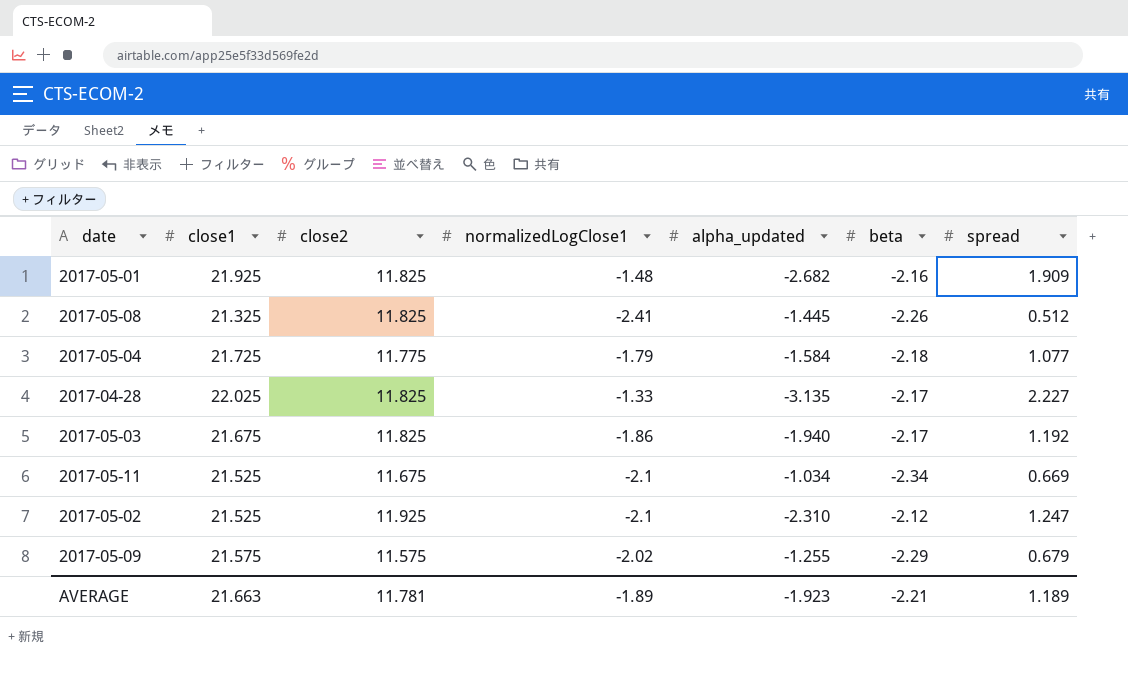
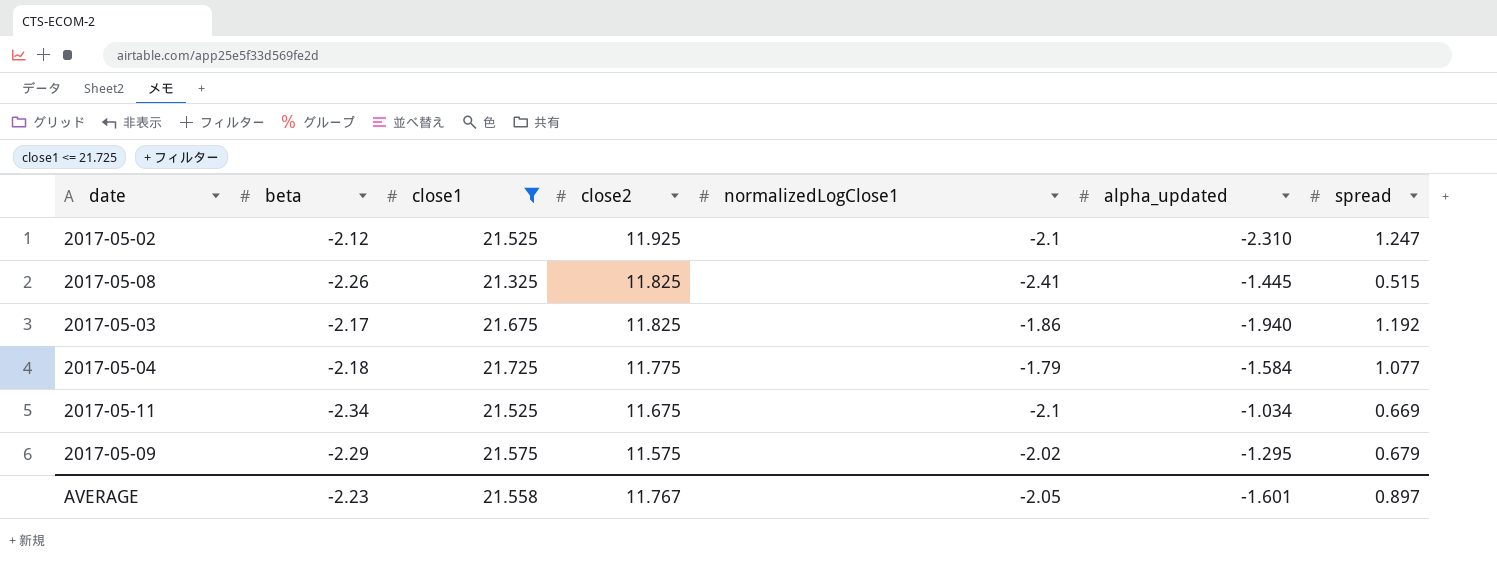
filter: none -> close1 <= 21.725
row order: none -> close2 descending
column beta | position: 6 -> 2
2017-05-08 | spread: 0.512 -> 0.515
2017-05-09 | alpha_updated: -1.255 -> -1.295
AVERAGE | beta: -2.21 -> -2.23
AVERAGE | close1: 21.663 -> 21.558
AVERAGE | close2: 11.781 -> 11.767
AVERAGE | normalizedLogClose1: -1.89 -> -2.05
AVERAGE | alpha_updated: -1.923 -> -1.601
AVERAGE | spread: 1.189 -> 0.897

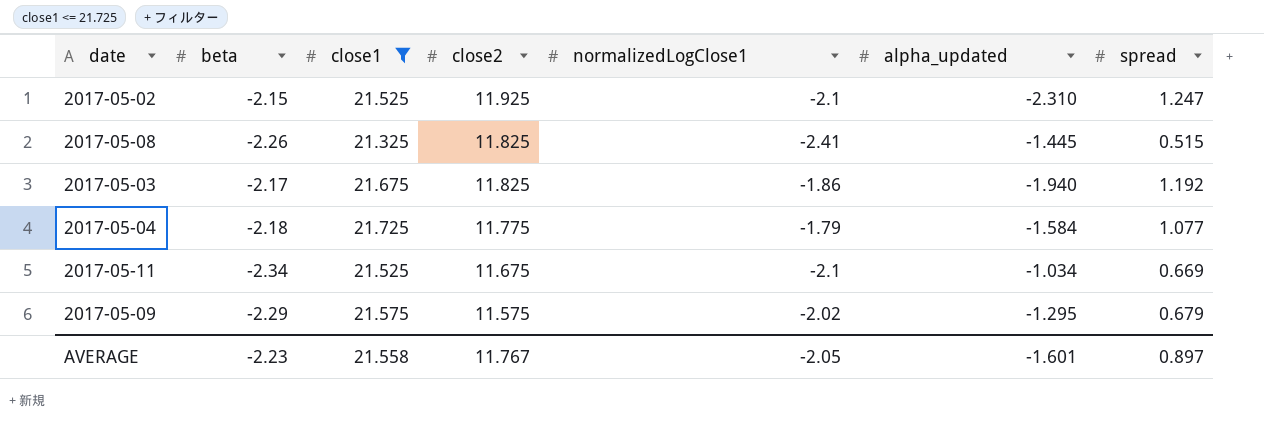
2017-05-02 | beta: -2.12 -> -2.15

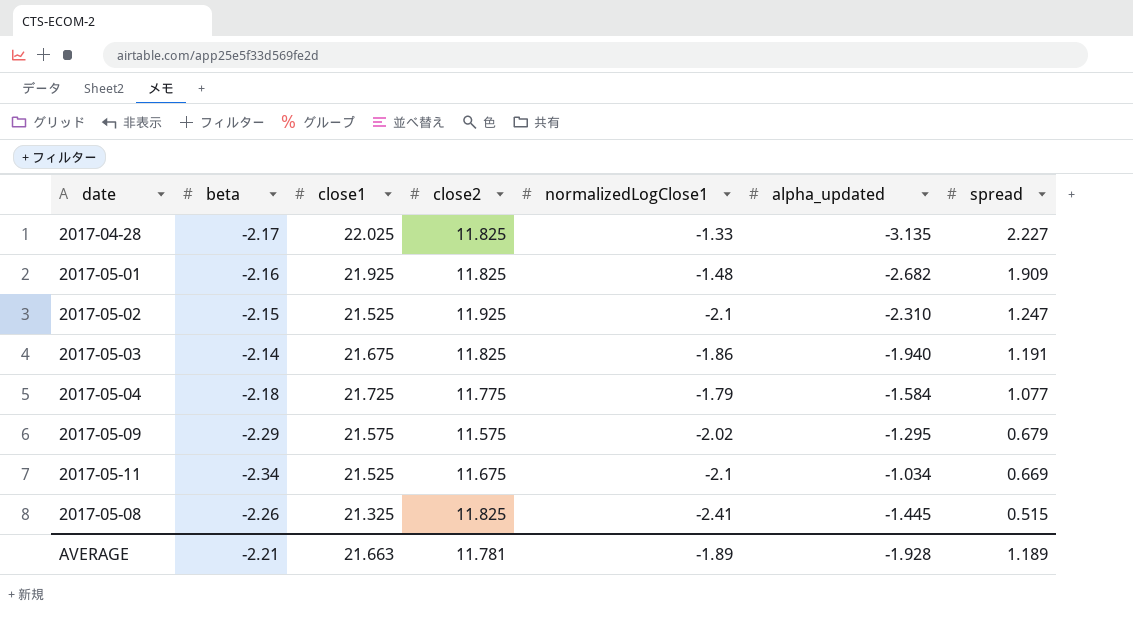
filter: close1 <= 21.725 -> none
row order: close2 descending -> spread descending
2017-05-03 | beta: -2.17 -> -2.14
2017-05-03 | spread: 1.192 -> 1.191
AVERAGE | beta: -2.23 -> -2.21
AVERAGE | close1: 21.558 -> 21.663
AVERAGE | close2: 11.767 -> 11.781
AVERAGE | normalizedLogClose1: -2.05 -> -1.89
AVERAGE | alpha_updated: -1.601 -> -1.928
AVERAGE | spread: 0.897 -> 1.189

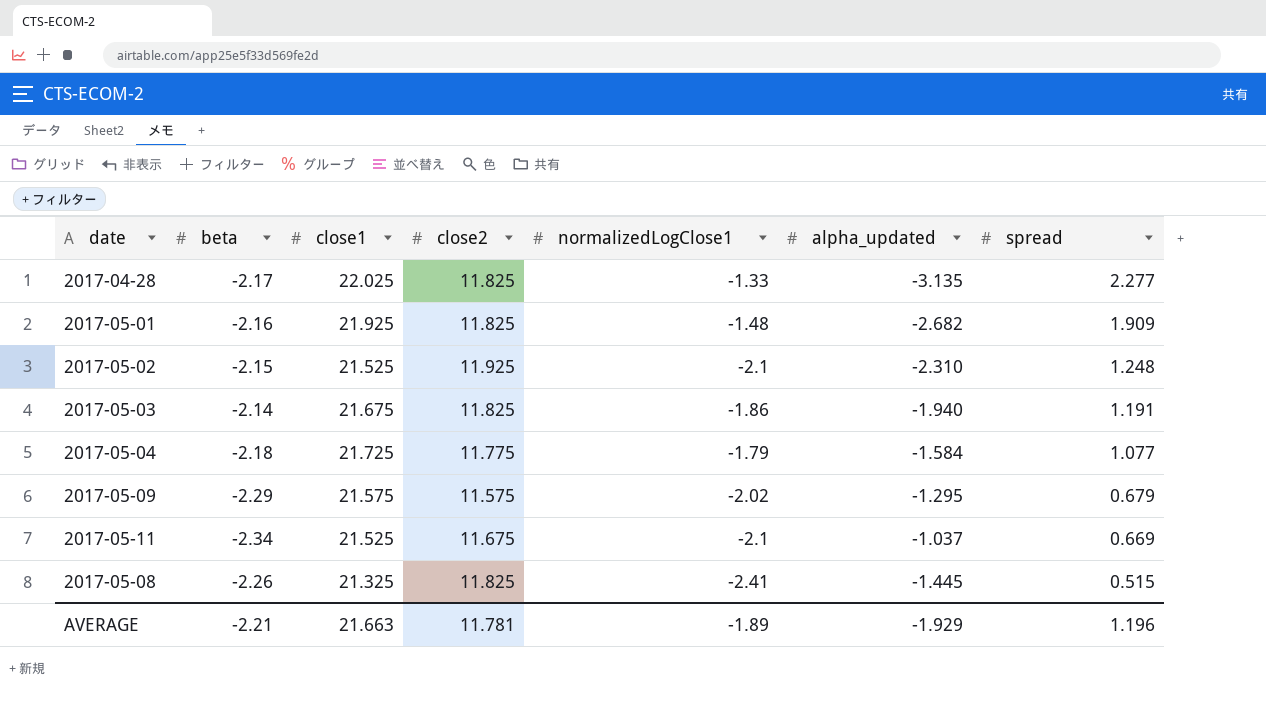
2017-04-28 | spread: 2.227 -> 2.277
2017-05-02 | spread: 1.247 -> 1.248
2017-05-11 | alpha_updated: -1.034 -> -1.037
AVERAGE | alpha_updated: -1.928 -> -1.929
AVERAGE | spread: 1.189 -> 1.196

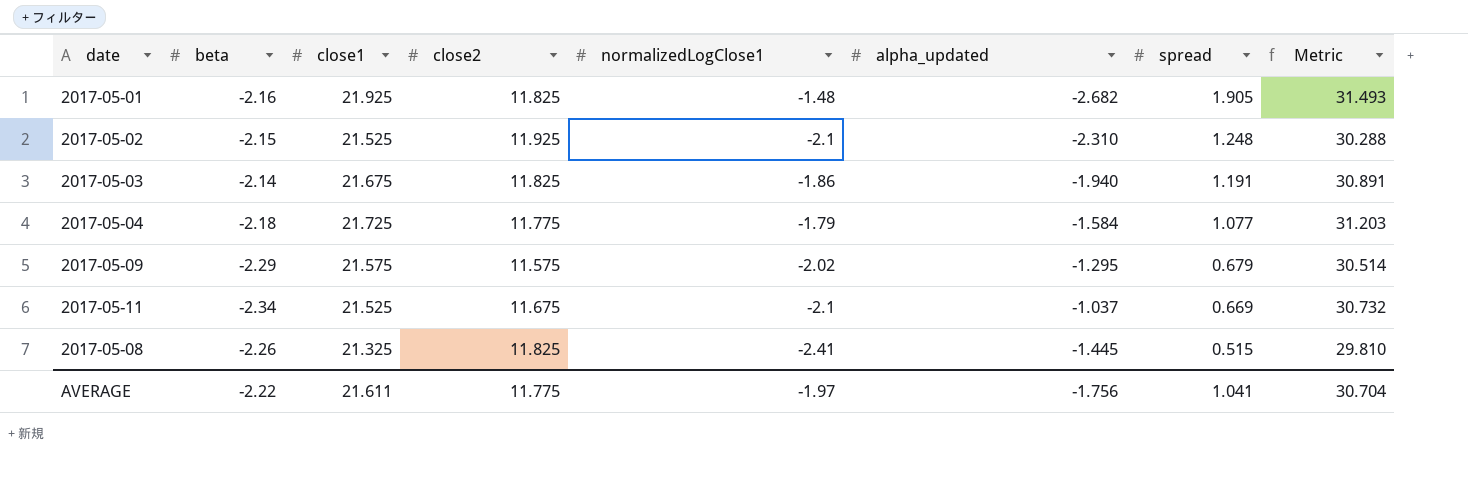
column Metric | formula: none -> [close1] + [close2] + [normalizedLogClose1] + [alpha_updated] + [spread]
row 2017-04-28: -2.17 | 22.025 | 11.825 | -1.33 | -3.135 | 2.277 -> none
2017-05-01 | spread: 1.909 -> 1.905
AVERAGE | beta: -2.21 -> -2.22
AVERAGE | close1: 21.663 -> 21.611
AVERAGE | close2: 11.781 -> 11.775
AVERAGE | normalizedLogClose1: -1.89 -> -1.97
AVERAGE | alpha_updated: -1.929 -> -1.756
AVERAGE | spread: 1.196 -> 1.041

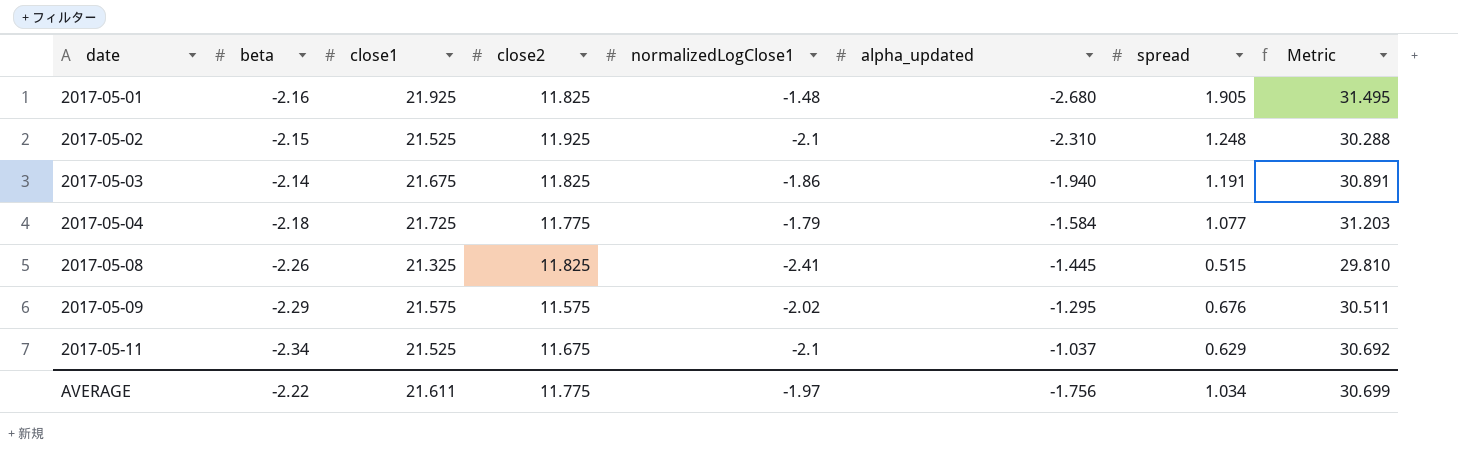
row order: spread descending -> date ascending
2017-05-01 | alpha_updated: -2.682 -> -2.680
2017-05-01 | Metric: 31.493 -> 31.495
2017-05-09 | spread: 0.679 -> 0.676
2017-05-09 | Metric: 30.514 -> 30.511
2017-05-11 | spread: 0.669 -> 0.629
2017-05-11 | Metric: 30.732 -> 30.692
AVERAGE | spread: 1.041 -> 1.034
AVERAGE | Metric: 30.704 -> 30.699

